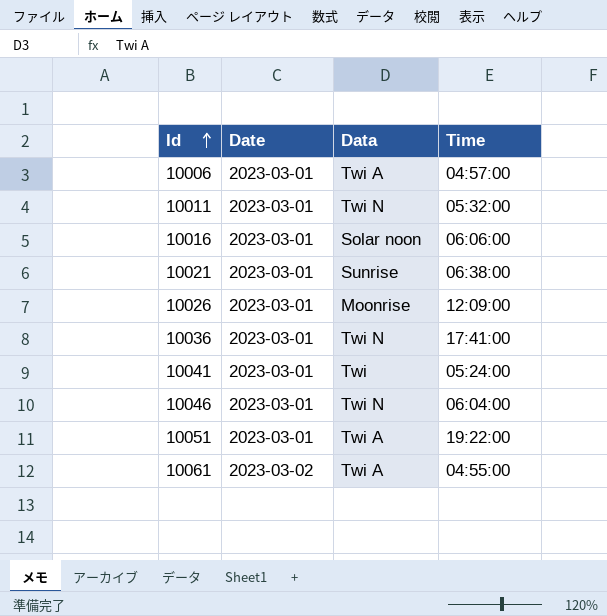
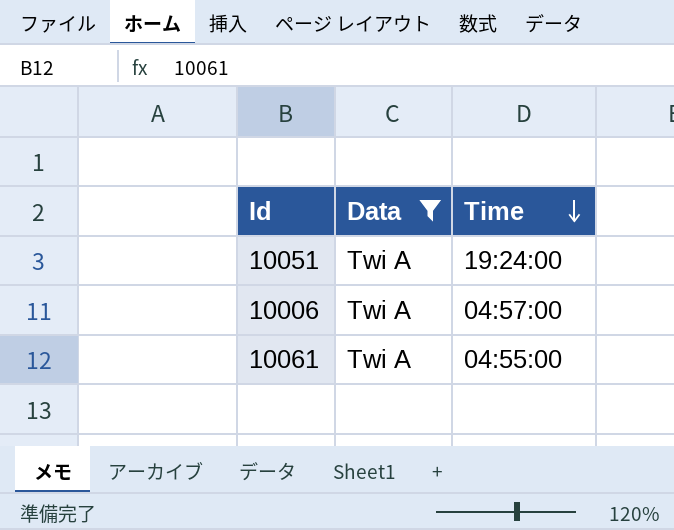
filter: none -> Data = Twi A
row order: Id ascending -> Time descending
column Date | position: 2 -> none
10051 | Time: 19:22:00 -> 19:24:00

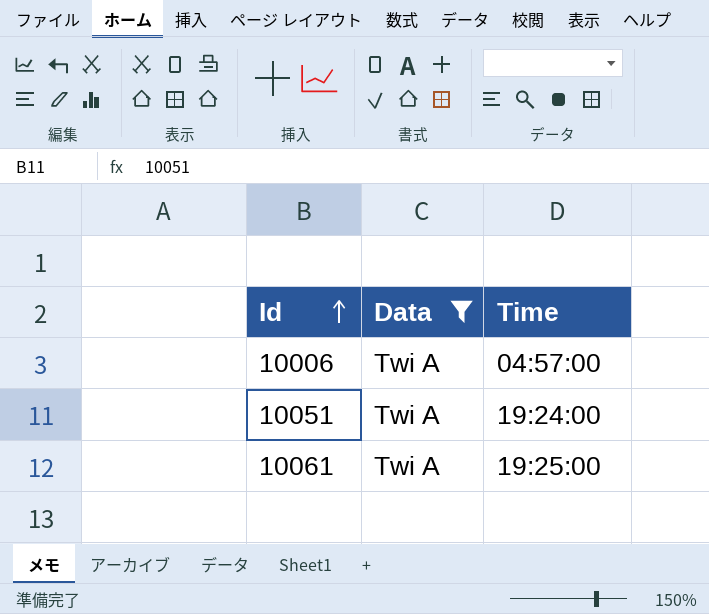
row order: Time descending -> Id ascending
10061 | Time: 04:55:00 -> 19:25:00

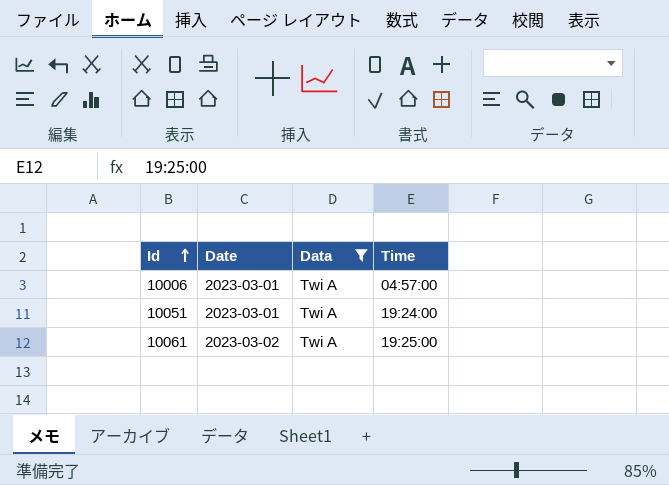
column Date | position: none -> 2

